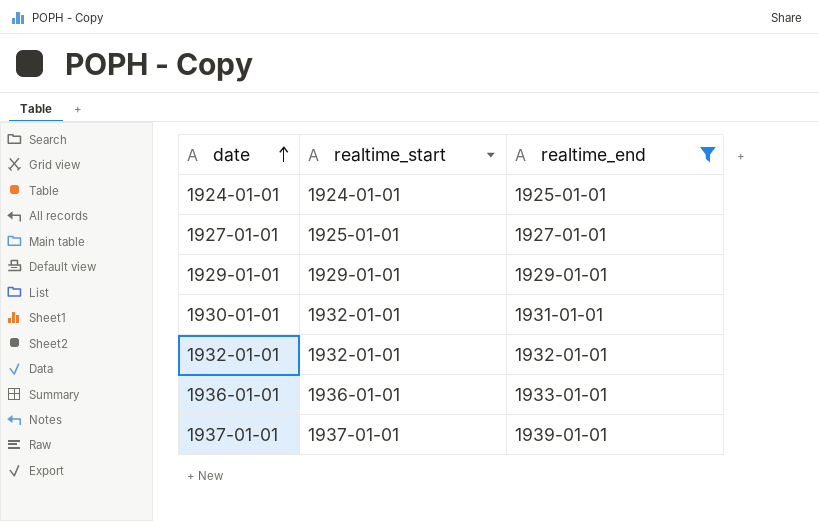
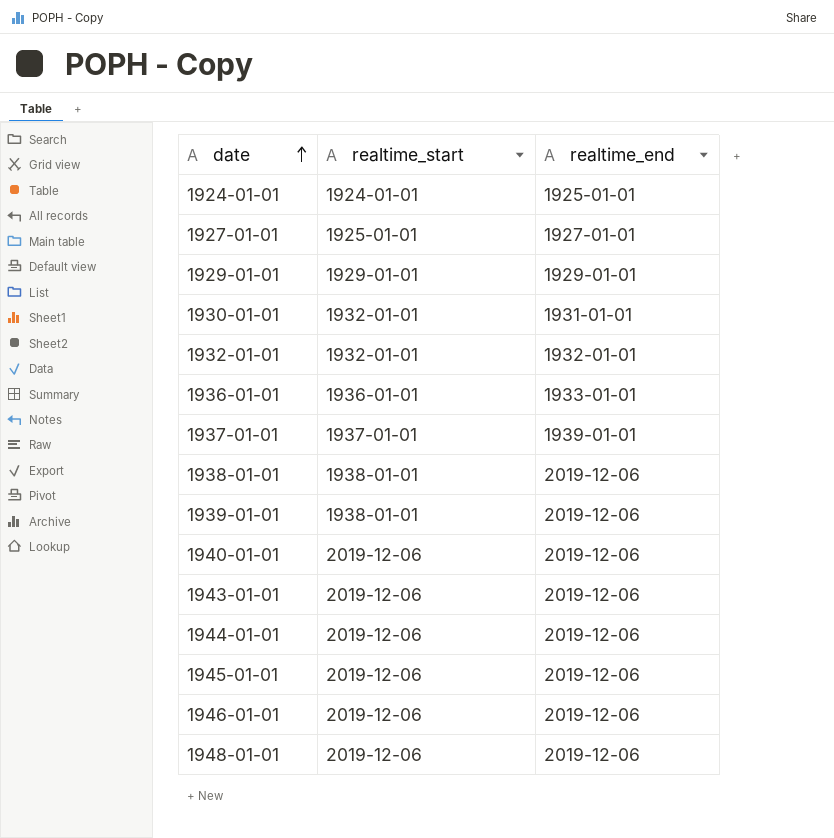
filter: realtime_end != 2019-12-06 -> none

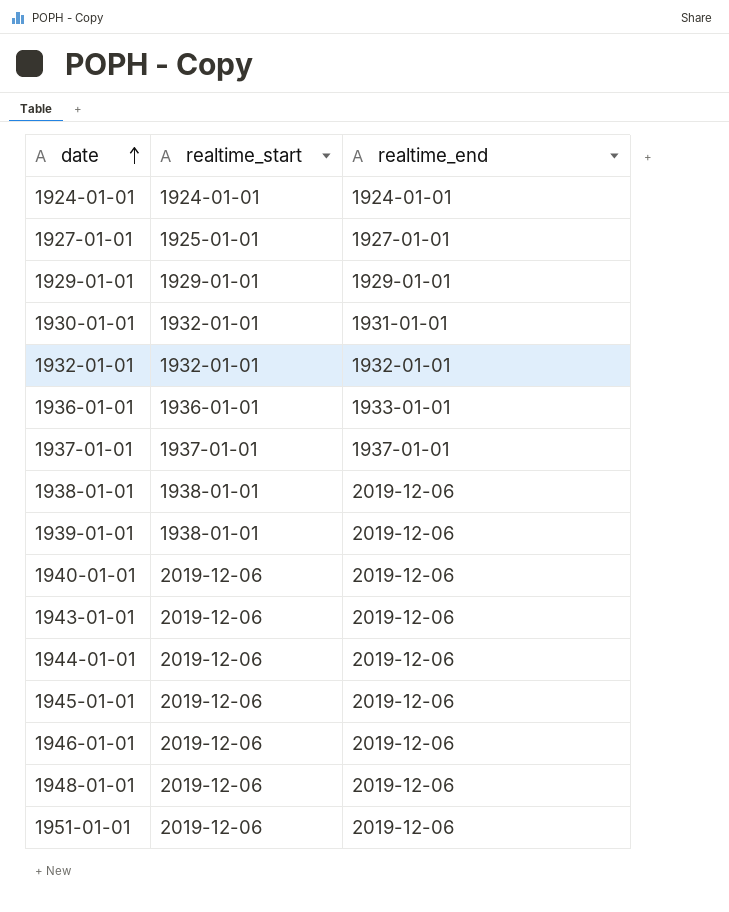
1924-01-01 | realtime_end: 1925-01-01 -> 1924-01-01
1937-01-01 | realtime_end: 1939-01-01 -> 1937-01-01
row 1951-01-01: none -> 2019-12-06 | 2019-12-06

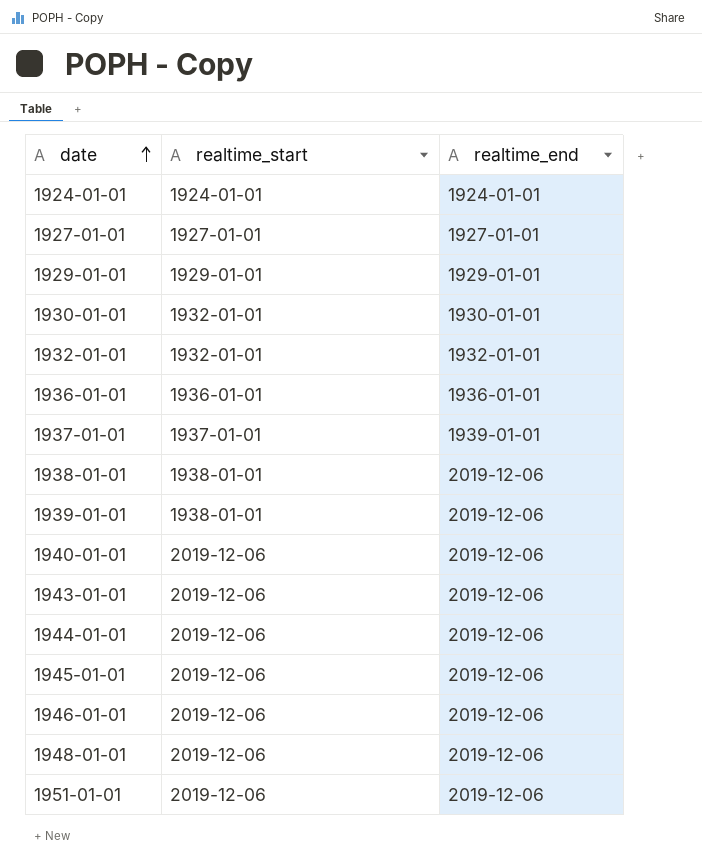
1927-01-01 | realtime_start: 1925-01-01 -> 1927-01-01
1930-01-01 | realtime_end: 1931-01-01 -> 1930-01-01
1936-01-01 | realtime_end: 1933-01-01 -> 1936-01-01
1937-01-01 | realtime_end: 1937-01-01 -> 1939-01-01

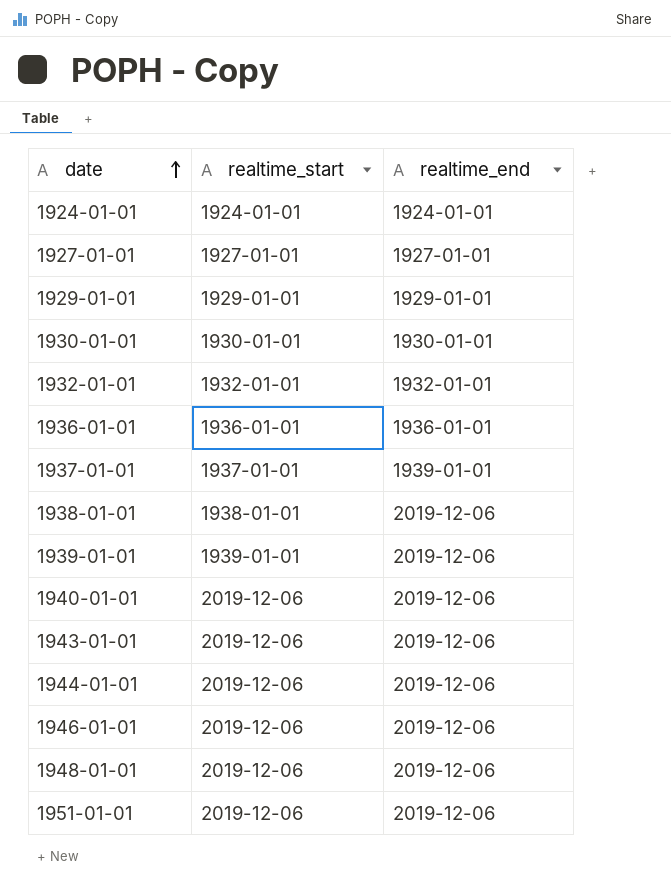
row 1945-01-01: 2019-12-06 | 2019-12-06 -> none
1930-01-01 | realtime_start: 1932-01-01 -> 1930-01-01
1939-01-01 | realtime_start: 1938-01-01 -> 1939-01-01

